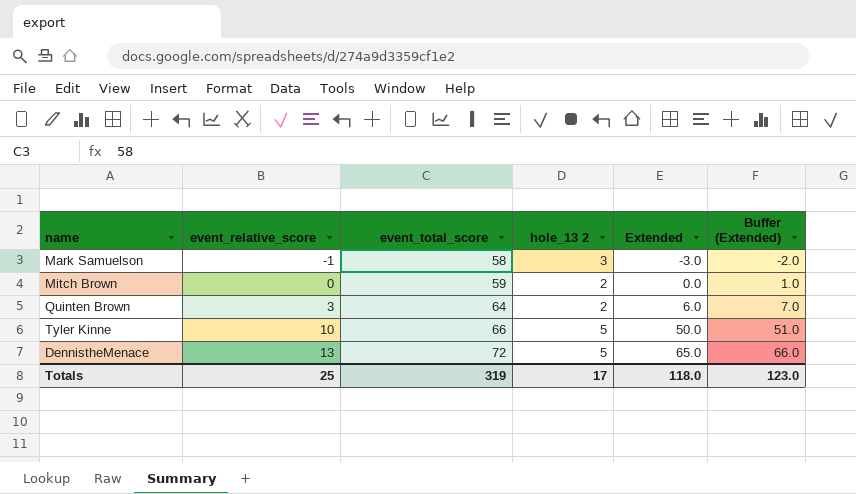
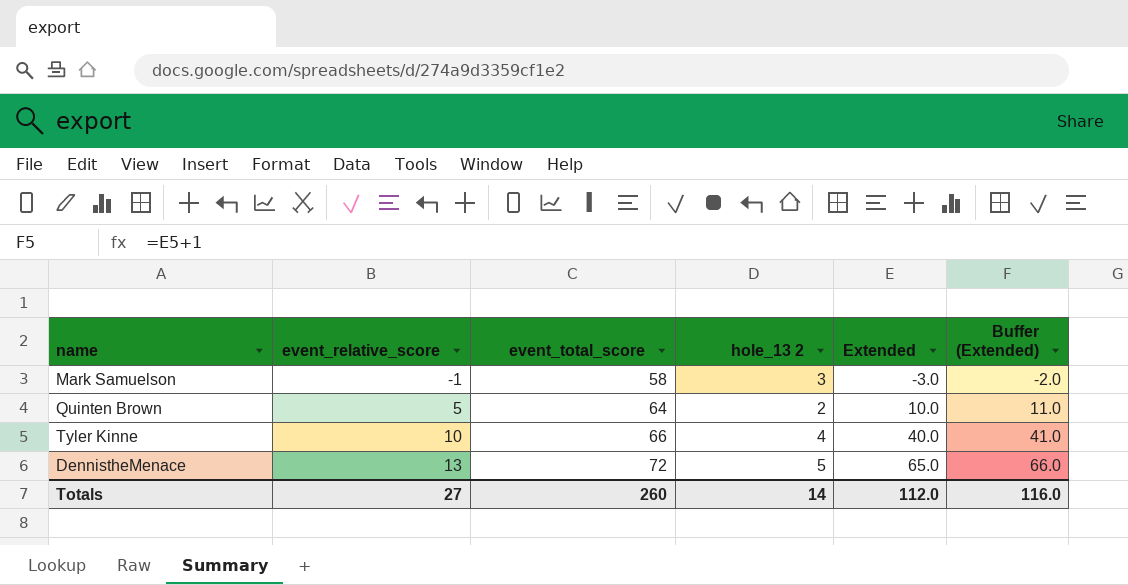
row Mitch Brown: 0 | 59 | 2 | 0.0 | 1.0 -> none
Quinten Brown | event_relative_score: 3 -> 5
Quinten Brown | Extended: 6.0 -> 10.0
Quinten Brown | Buffer (Extended): 7.0 -> 11.0
Tyler Kinne | hole_13 2: 5 -> 4
Tyler Kinne | Extended: 50.0 -> 40.0
Tyler Kinne | Buffer (Extended): 51.0 -> 41.0
Totals | event_relative_score: 25 -> 27
Totals | event_total_score: 319 -> 260
Totals | hole_13 2: 17 -> 14
Totals | Extended: 118.0 -> 112.0
Totals | Buffer (Extended): 123.0 -> 116.0

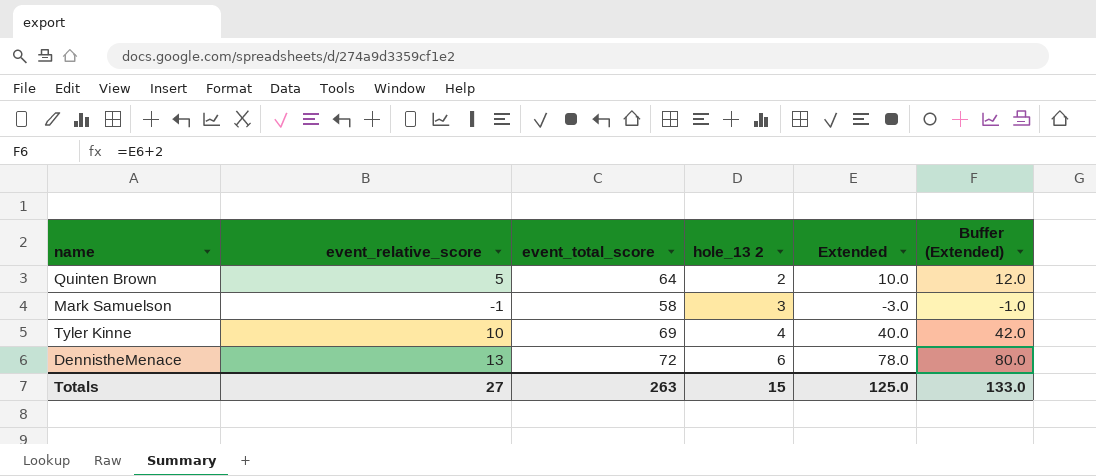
row order: event_relative_score ascending -> hole_13 2 ascending
column Buffer (Extended) | formula: [Extended] + 1 -> [Extended] + 2
Tyler Kinne | event_total_score: 66 -> 69
DennistheMenace | hole_13 2: 5 -> 6
DennistheMenace | Extended: 65.0 -> 78.0
Totals | event_total_score: 260 -> 263
Totals | hole_13 2: 14 -> 15
Totals | Extended: 112.0 -> 125.0
Totals | Buffer (Extended): 116.0 -> 133.0

